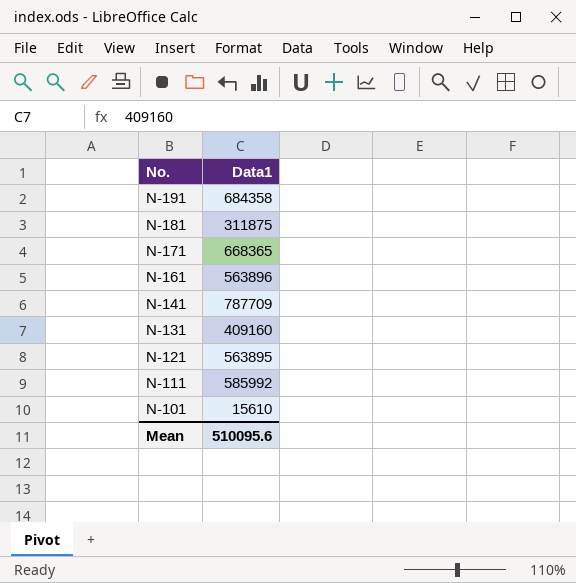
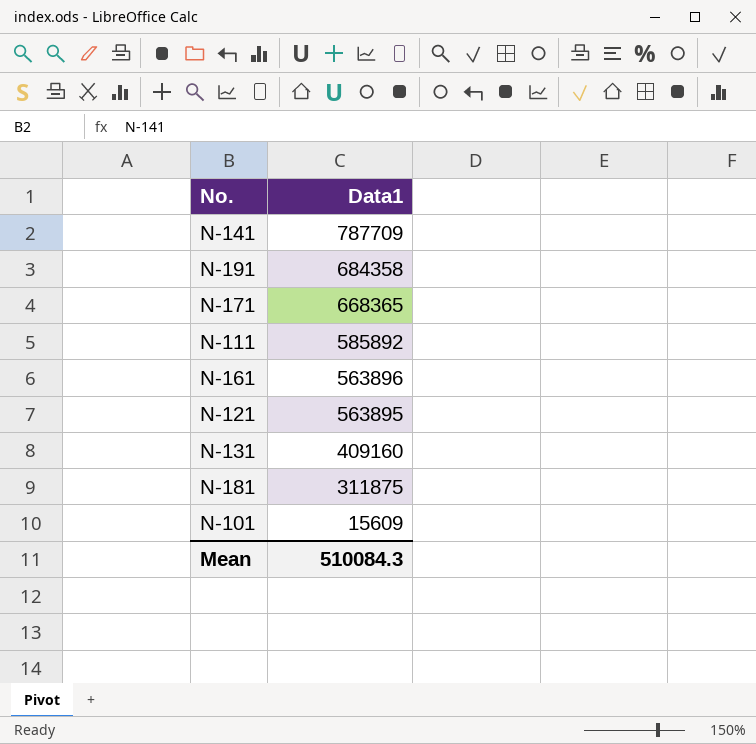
row order: No. descending -> Data1 descending
N-111 | Data1: 585992 -> 585892
N-101 | Data1: 15610 -> 15609
Mean | Data1: 510095.6 -> 510084.3

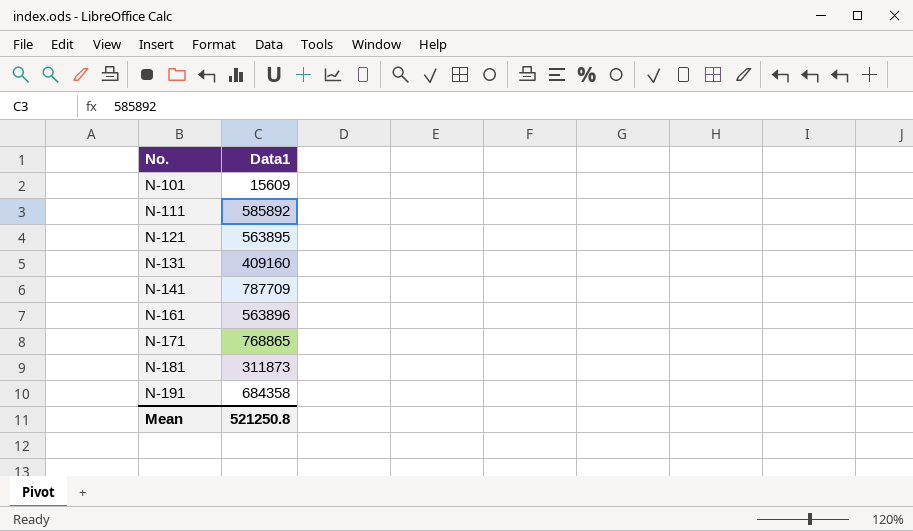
row order: Data1 descending -> No. ascending
N-171 | Data1: 668365 -> 768865
N-181 | Data1: 311875 -> 311873
Mean | Data1: 510084.3 -> 521250.8

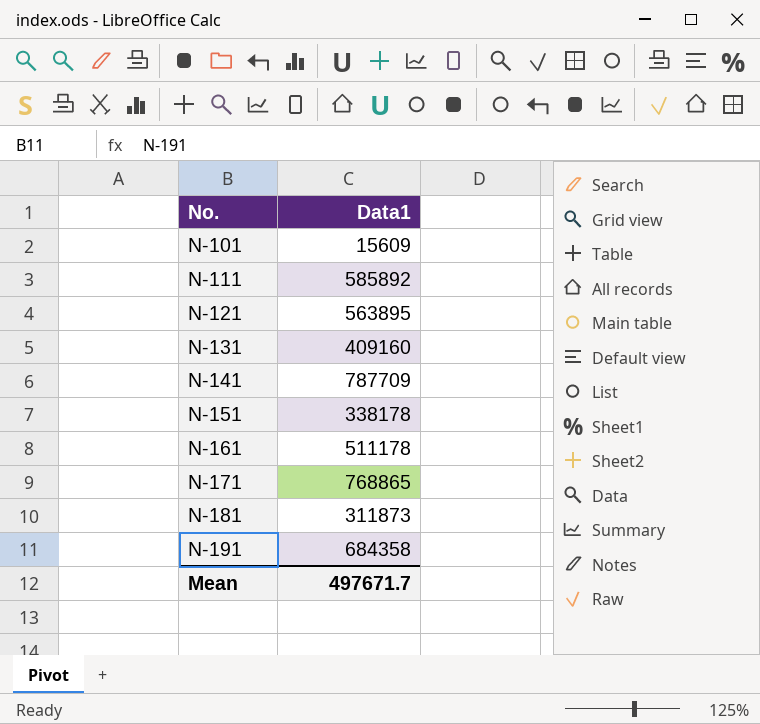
row N-151: none -> 338178
N-161 | Data1: 563896 -> 511178
Mean | Data1: 521250.8 -> 497671.7

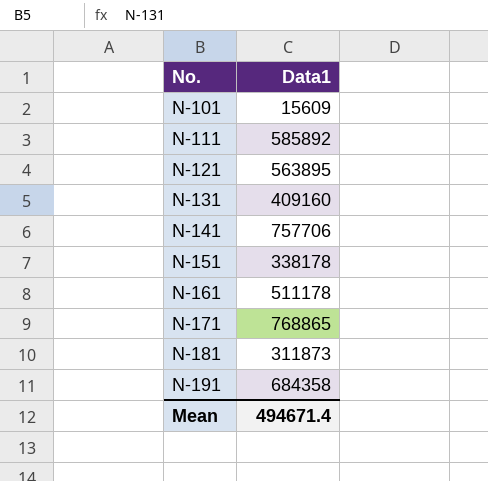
N-141 | Data1: 787709 -> 757706
Mean | Data1: 497671.7 -> 494671.4

